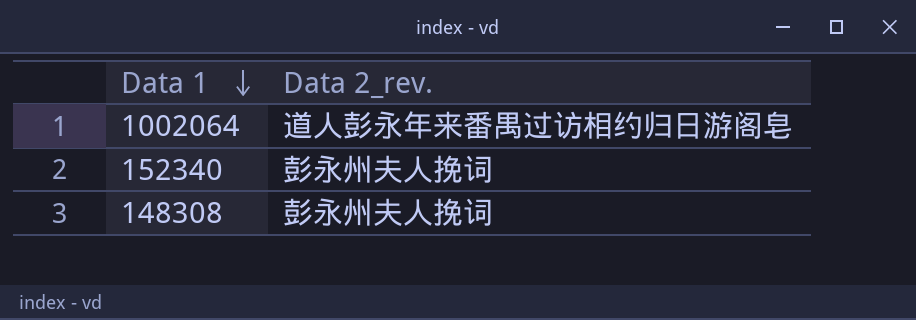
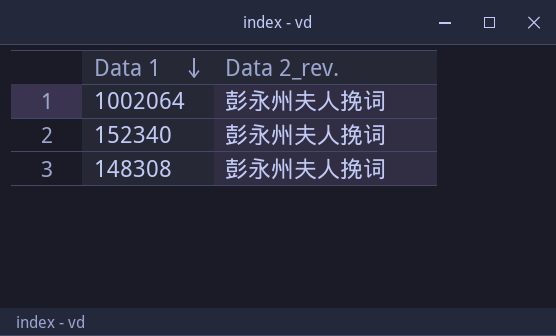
1002064 | Data 2_rev.: 道人彭永年来番禺过访相约归日游阁皂 -> 彭永州夫人挽词

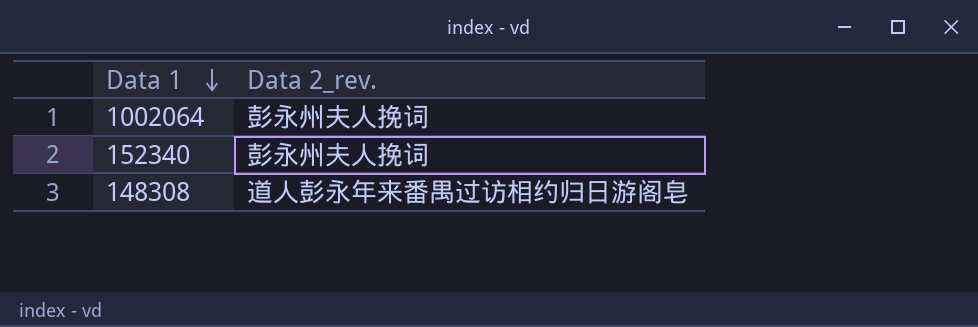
148308 | Data 2_rev.: 彭永州夫人挽词 -> 道人彭永年来番禺过访相约归日游阁皂

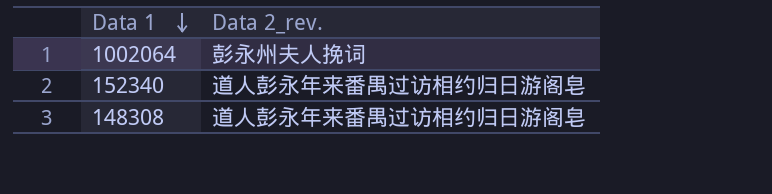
152340 | Data 2_rev.: 彭永州夫人挽词 -> 道人彭永年来番禺过访相约归日游阁皂

